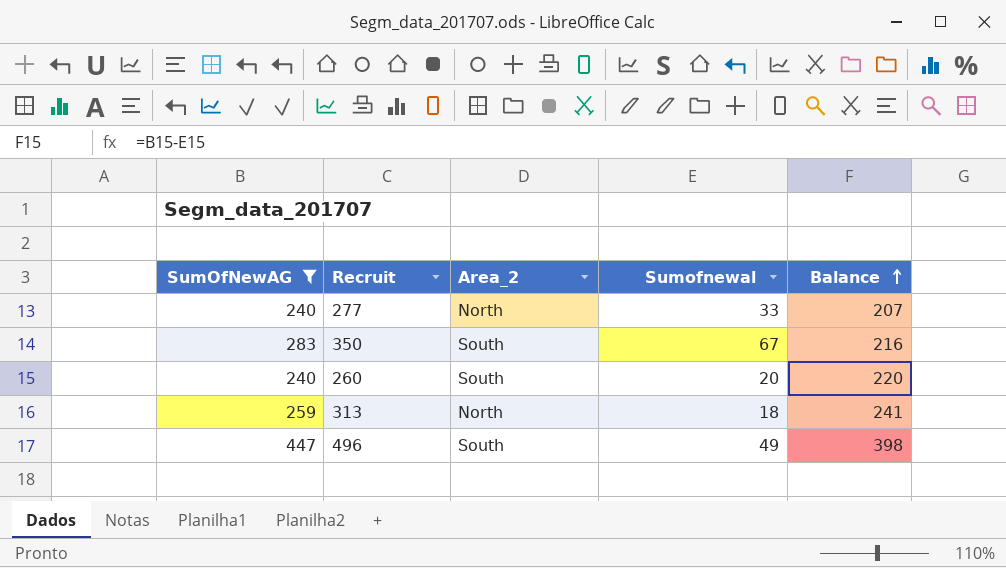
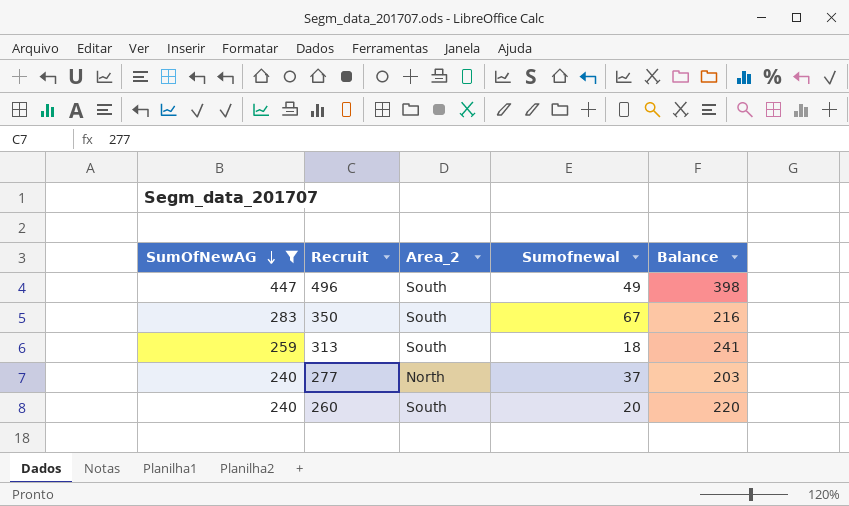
row order: Balance ascending -> SumOfNewAG descending
313 | Area_2: North -> South
277 | Sumofnewal: 33 -> 37
277 | Balance: 207 -> 203

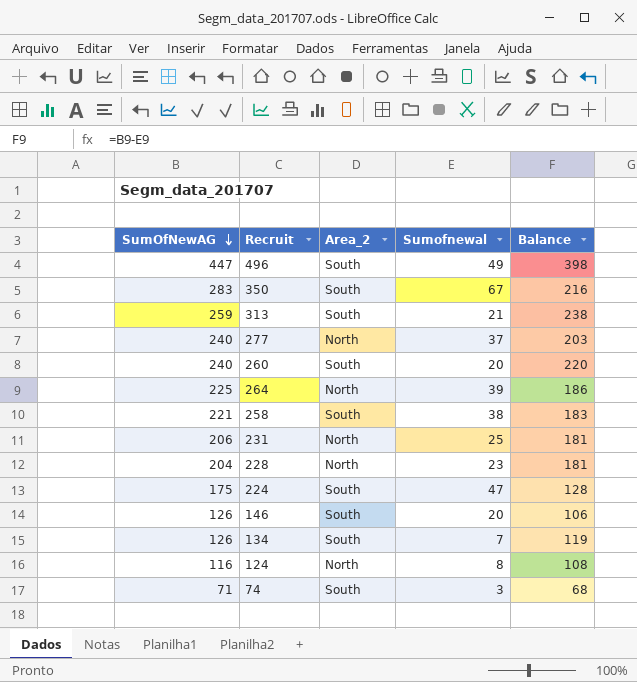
filter: SumOfNewAG >= 240 -> none
313 | Sumofnewal: 18 -> 21
313 | Balance: 241 -> 238

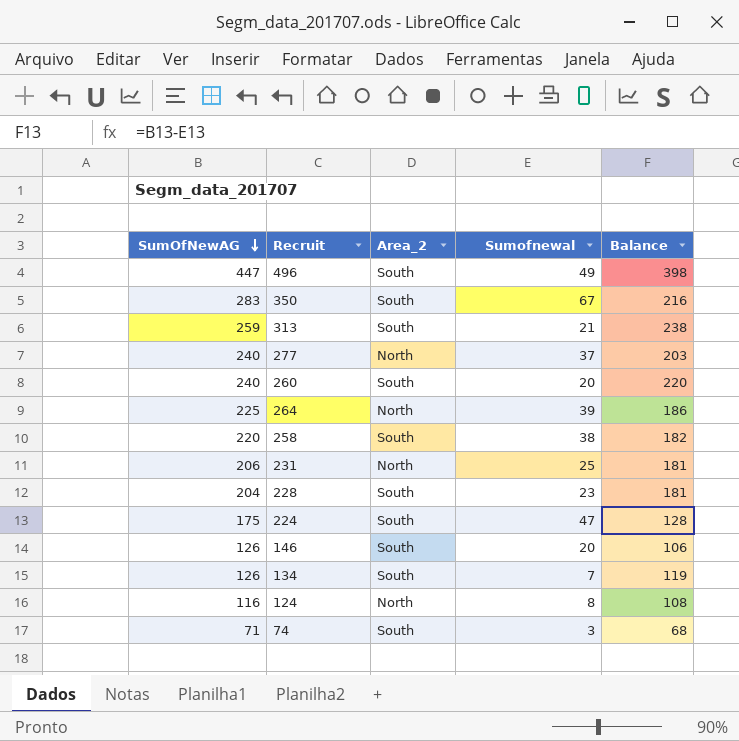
258 | SumOfNewAG: 221 -> 220
258 | Balance: 183 -> 182
228 | Area_2: North -> South

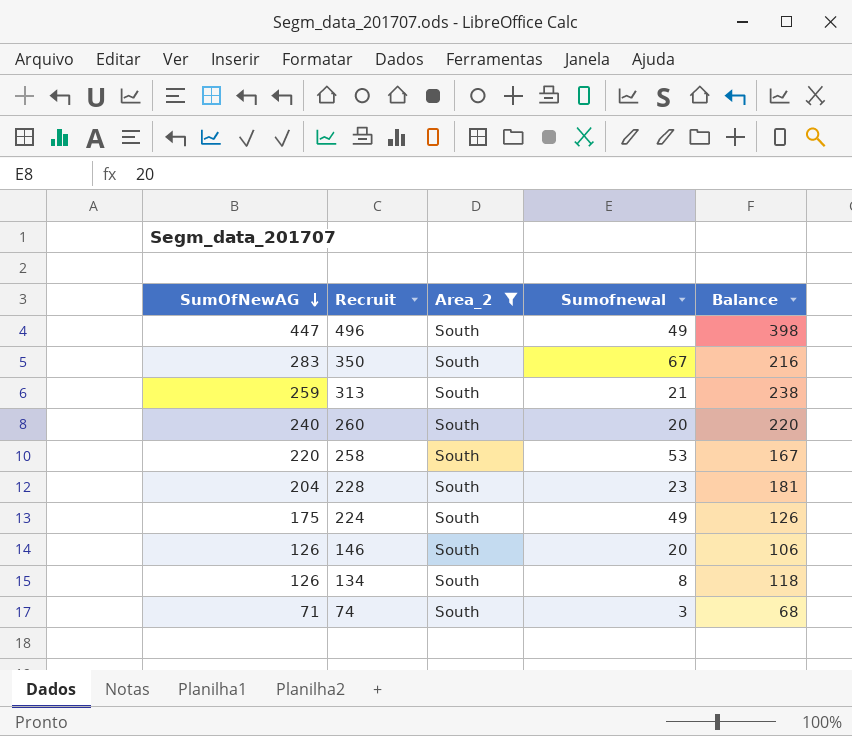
filter: none -> Area_2 = South
258 | Sumofnewal: 38 -> 53
258 | Balance: 182 -> 167
224 | Sumofnewal: 47 -> 49
224 | Balance: 128 -> 126
134 | Sumofnewal: 7 -> 8
134 | Balance: 119 -> 118

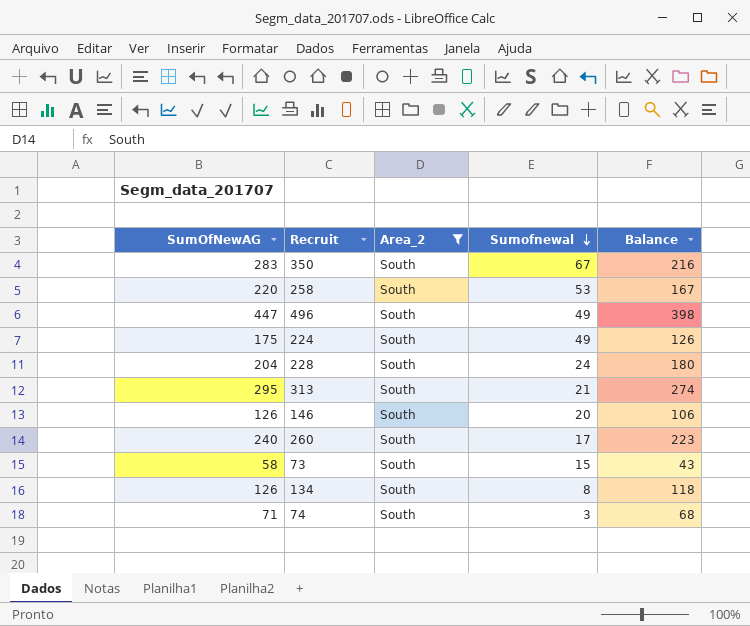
row order: SumOfNewAG descending -> Sumofnewal descending
228 | Sumofnewal: 23 -> 24
228 | Balance: 181 -> 180
313 | SumOfNewAG: 259 -> 295
313 | Balance: 238 -> 274
260 | Sumofnewal: 20 -> 17
260 | Balance: 220 -> 223
row 73: none -> 58 | South | 15 | 43

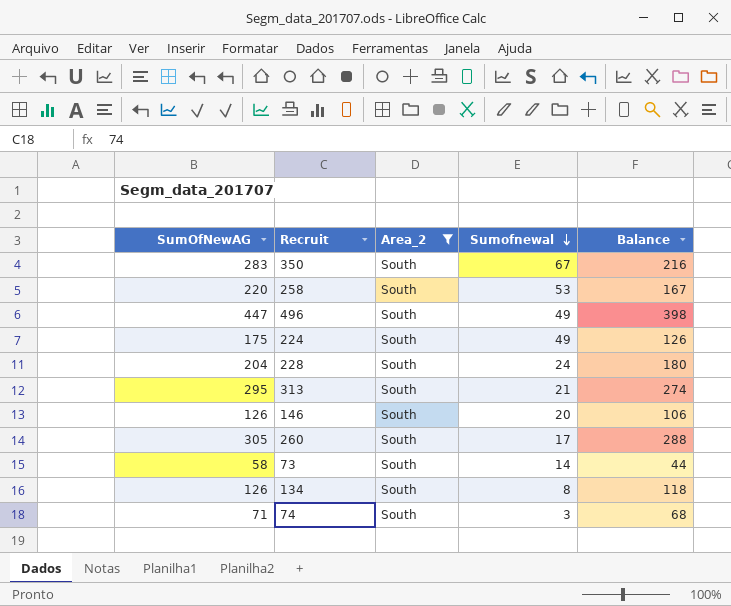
260 | SumOfNewAG: 240 -> 305
260 | Balance: 223 -> 288
73 | Sumofnewal: 15 -> 14
73 | Balance: 43 -> 44

